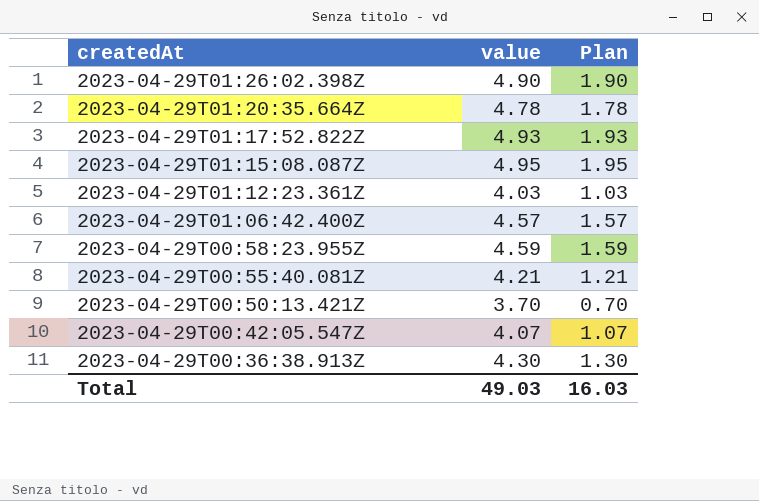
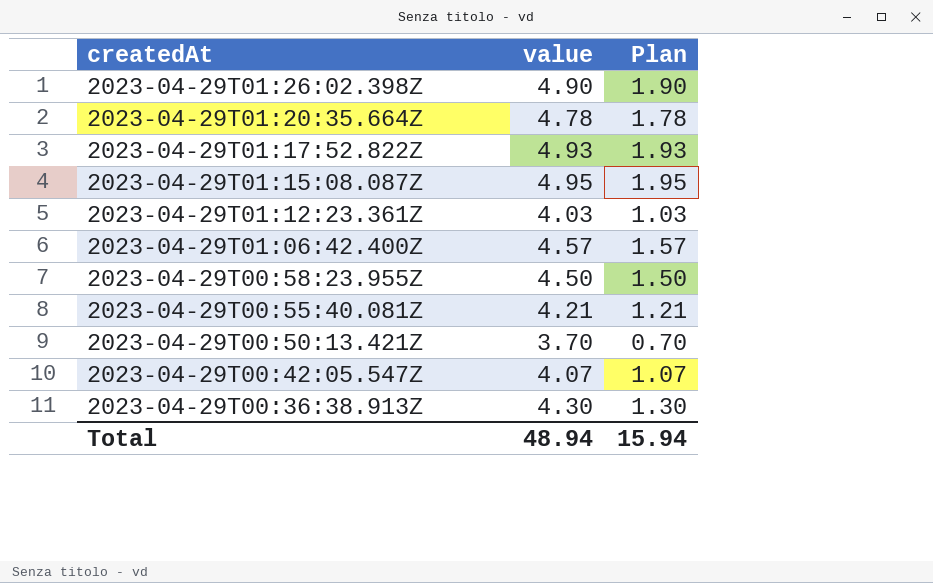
2023-04-29T00:58:23.955Z | value: 4.59 -> 4.50
2023-04-29T00:58:23.955Z | Plan: 1.59 -> 1.50
Total | value: 49.03 -> 48.94
Total | Plan: 16.03 -> 15.94

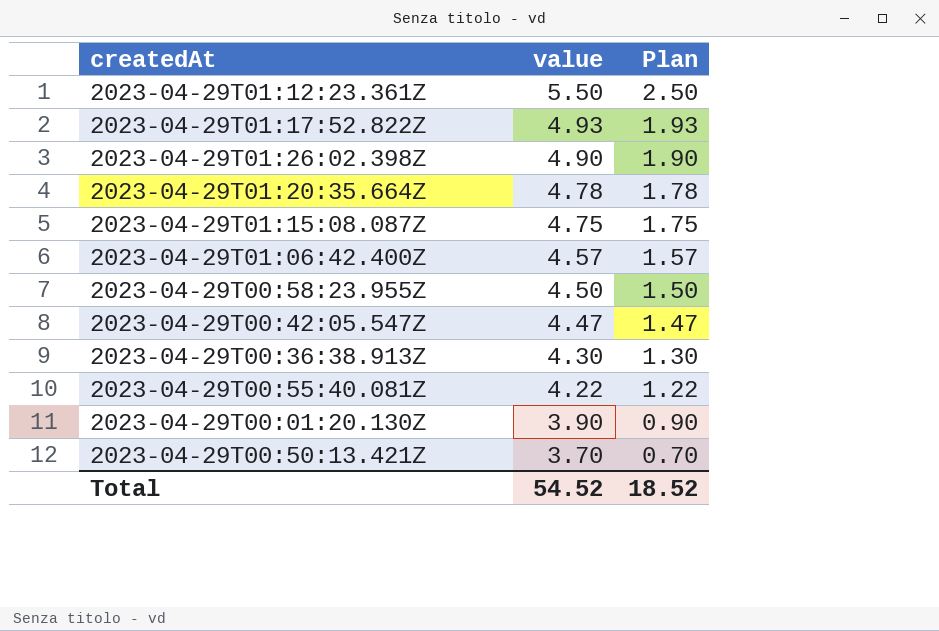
row order: createdAt descending -> value descending
2023-04-29T01:12:23.361Z | value: 4.03 -> 5.50
2023-04-29T01:12:23.361Z | Plan: 1.03 -> 2.50
2023-04-29T01:15:08.087Z | value: 4.95 -> 4.75
2023-04-29T01:15:08.087Z | Plan: 1.95 -> 1.75
2023-04-29T00:42:05.547Z | value: 4.07 -> 4.47
2023-04-29T00:42:05.547Z | Plan: 1.07 -> 1.47
2023-04-29T00:55:40.081Z | value: 4.21 -> 4.22
2023-04-29T00:55:40.081Z | Plan: 1.21 -> 1.22
row 2023-04-29T00:01:20.130Z: none -> 3.90 | 0.90
Total | value: 48.94 -> 54.52
Total | Plan: 15.94 -> 18.52

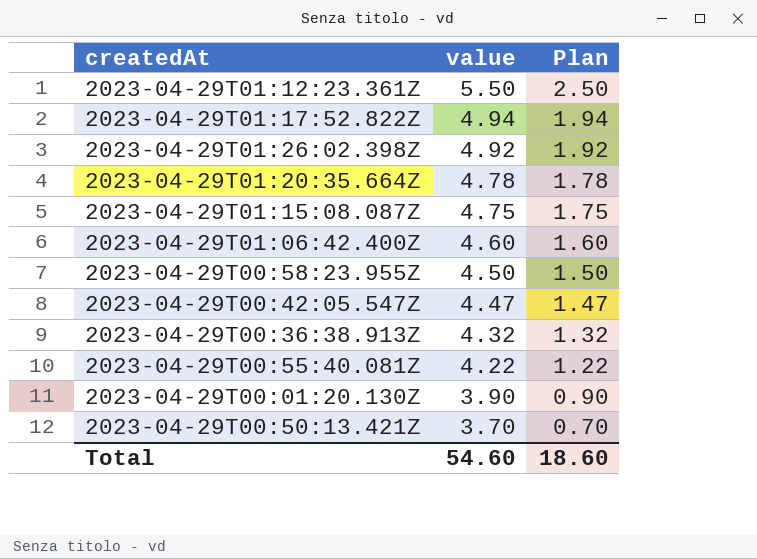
2023-04-29T01:17:52.822Z | value: 4.93 -> 4.94
2023-04-29T01:17:52.822Z | Plan: 1.93 -> 1.94
2023-04-29T01:26:02.398Z | value: 4.90 -> 4.92
2023-04-29T01:26:02.398Z | Plan: 1.90 -> 1.92
2023-04-29T01:06:42.400Z | value: 4.57 -> 4.60
2023-04-29T01:06:42.400Z | Plan: 1.57 -> 1.60
2023-04-29T00:36:38.913Z | value: 4.30 -> 4.32
2023-04-29T00:36:38.913Z | Plan: 1.30 -> 1.32
Total | value: 54.52 -> 54.60
Total | Plan: 18.52 -> 18.60

